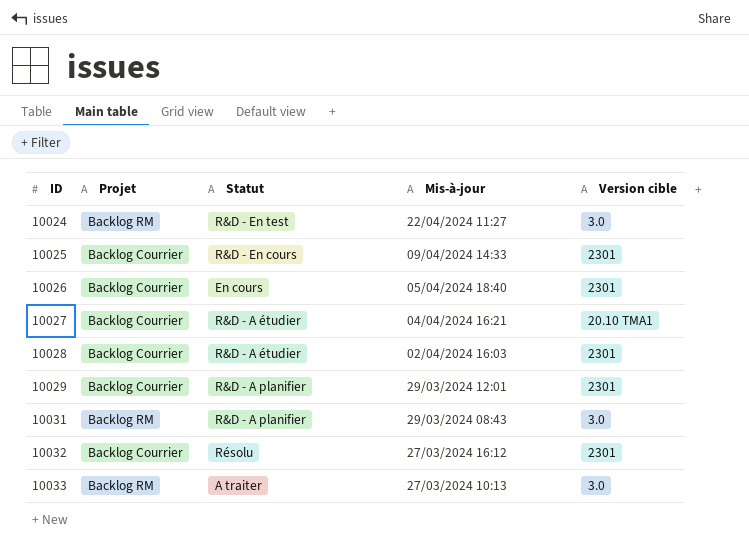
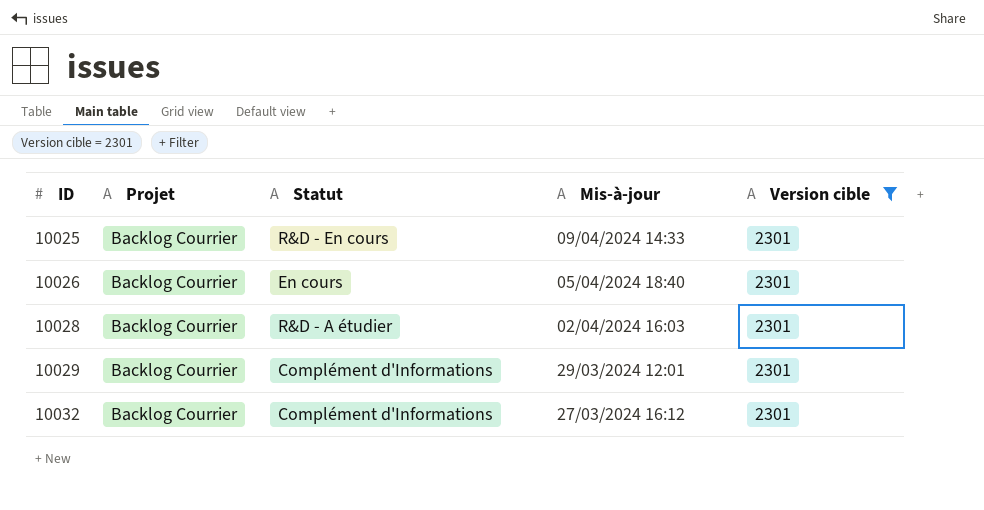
filter: none -> Version cible = 2301
10029 | Statut: R&D - A planifier -> Complément d'Informations
10032 | Statut: Résolu -> Complément d'Informations

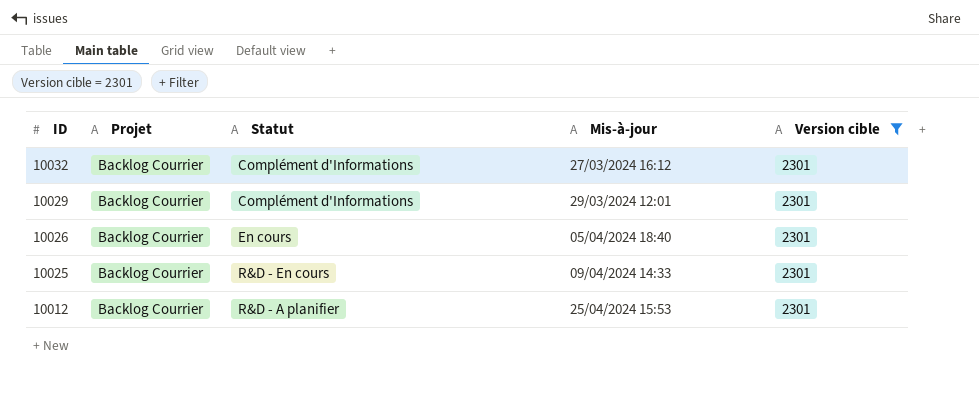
row order: ID ascending -> ID descending
row 10028: Backlog Courrier | R&D - A étudier | 02/04/2024 16:03 | 2301 -> none
row 10012: none -> Backlog Courrier | R&D - A planifier | 25/04/2024 15:53 | 2301

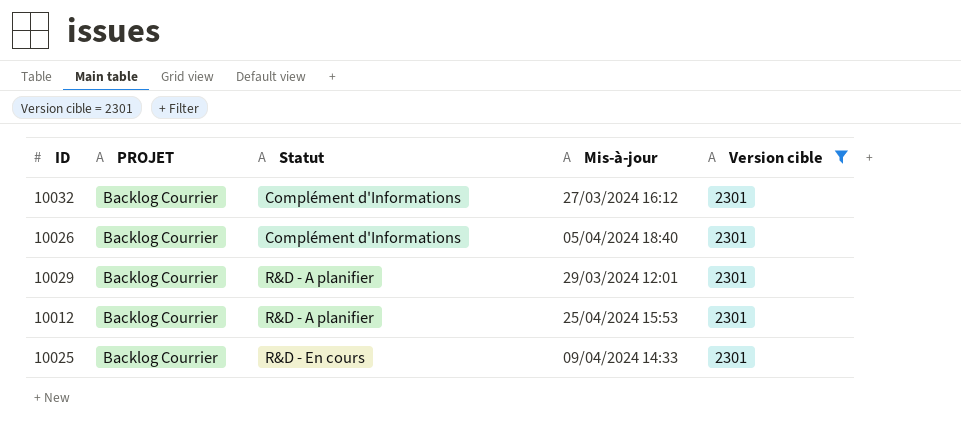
row order: ID descending -> Statut ascending
column name: Projet -> PROJET
10026 | Statut: En cours -> Complément d'Informations
10029 | Statut: Complément d'Informations -> R&D - A planifier

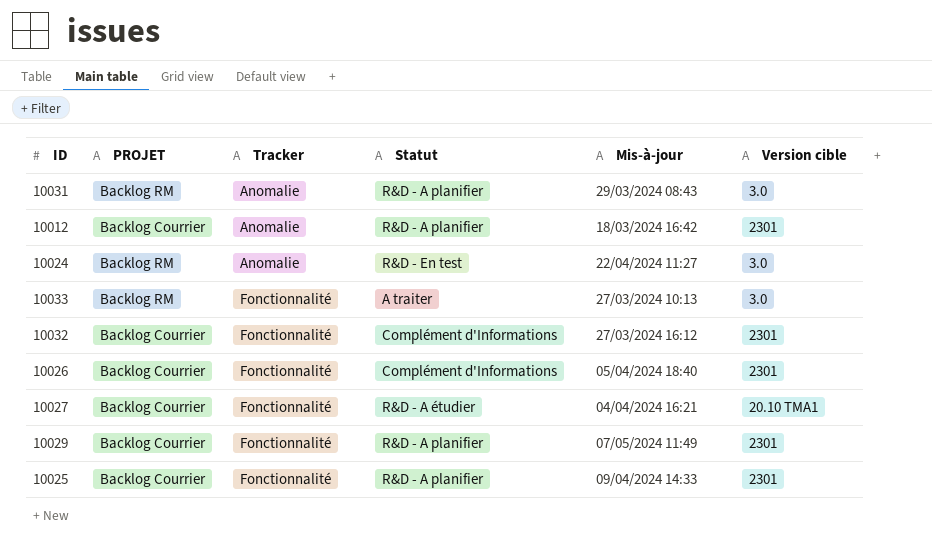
filter: Version cible = 2301 -> none
row order: Statut ascending -> Tracker ascending
column Tracker | position: none -> 3
10012 | Mis-à-jour: 25/04/2024 15:53 -> 18/03/2024 16:42
10029 | Mis-à-jour: 29/03/2024 12:01 -> 07/05/2024 11:49
10025 | Statut: R&D - En cours -> R&D - A planifier

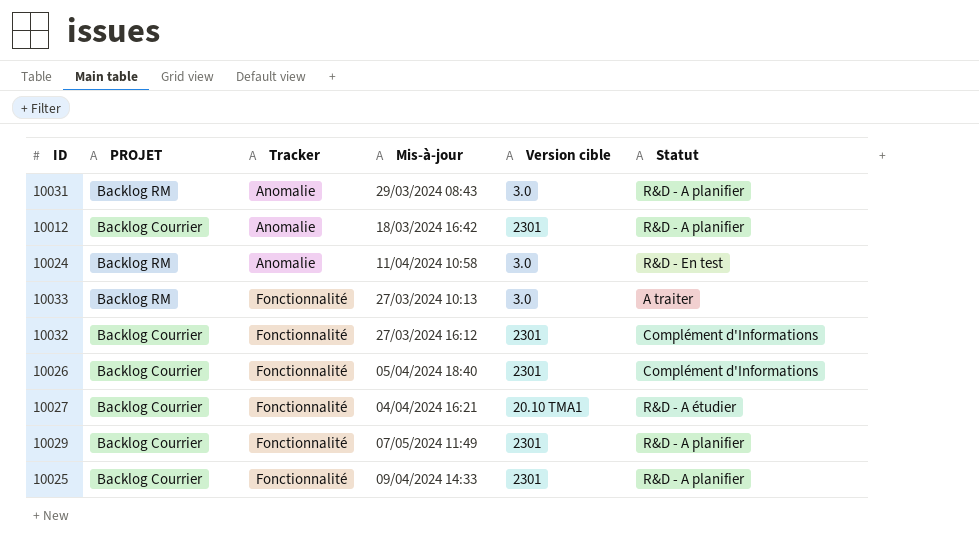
column Statut | position: 4 -> 6
10024 | Mis-à-jour: 22/04/2024 11:27 -> 11/04/2024 10:58

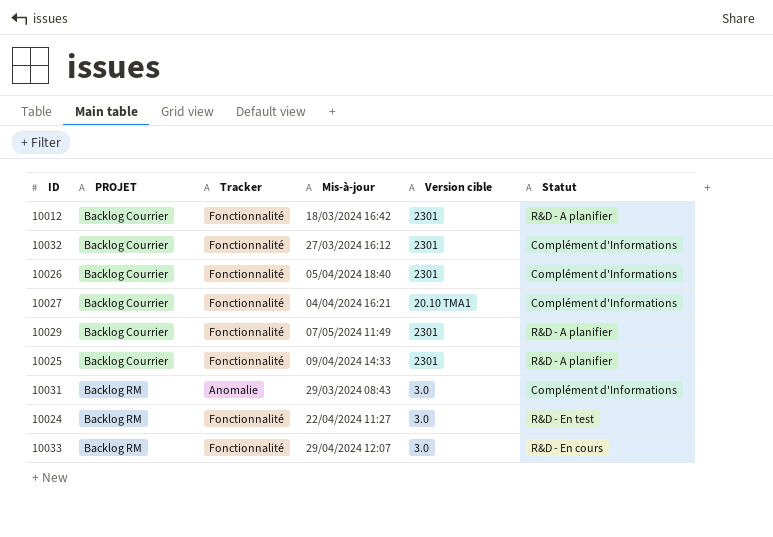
row order: Tracker ascending -> PROJET ascending
10012 | Tracker: Anomalie -> Fonctionnalité
10027 | Statut: R&D - A étudier -> Complément d'Informations
10031 | Statut: R&D - A planifier -> Complément d'Informations
10024 | Tracker: Anomalie -> Fonctionnalité
10024 | Mis-à-jour: 11/04/2024 10:58 -> 22/04/2024 11:27
10033 | Mis-à-jour: 27/03/2024 10:13 -> 29/04/2024 12:07
10033 | Statut: A traiter -> R&D - En cours

